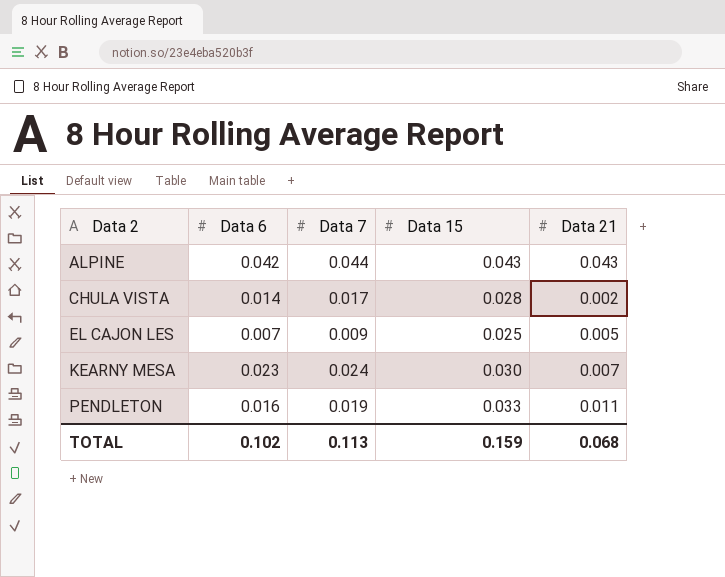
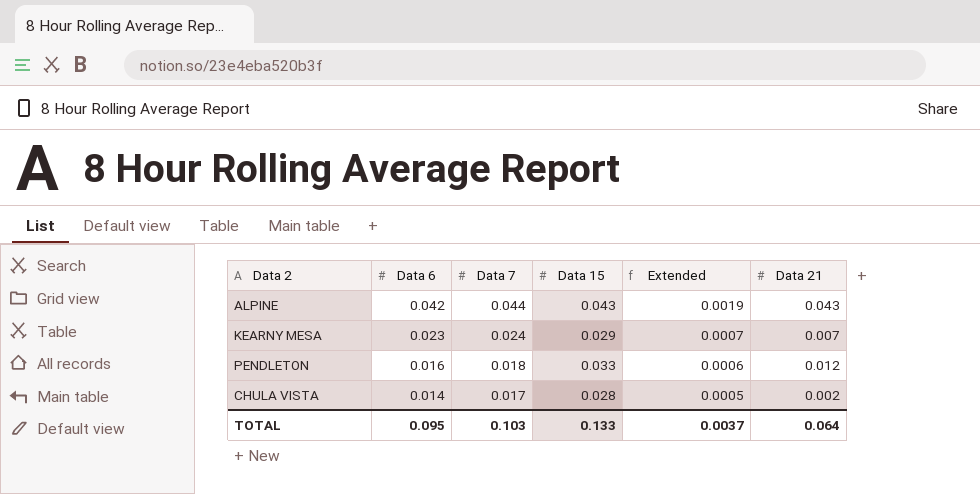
row order: Data 2 ascending -> Data 6 descending
column Extended | formula: none -> [Data 7] * [Data 15]
row EL CAJON LES: 0.007 | 0.009 | 0.025 | 0.005 -> none
KEARNY MESA | Data 15: 0.030 -> 0.029
PENDLETON | Data 7: 0.019 -> 0.018
PENDLETON | Data 21: 0.011 -> 0.012
TOTAL | Data 6: 0.102 -> 0.095
TOTAL | Data 7: 0.113 -> 0.103
TOTAL | Data 15: 0.159 -> 0.133
TOTAL | Data 21: 0.068 -> 0.064

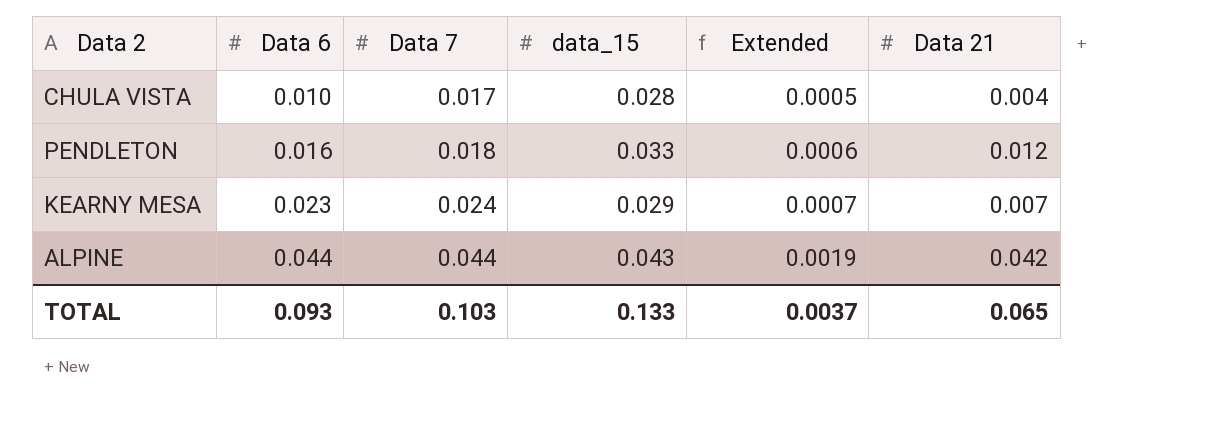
row order: Data 6 descending -> Data 6 ascending
column name: Data 15 -> data_15
CHULA VISTA | Data 6: 0.014 -> 0.010
CHULA VISTA | Data 21: 0.002 -> 0.004
ALPINE | Data 6: 0.042 -> 0.044
ALPINE | Data 21: 0.043 -> 0.042
TOTAL | Data 6: 0.095 -> 0.093
TOTAL | Data 21: 0.064 -> 0.065

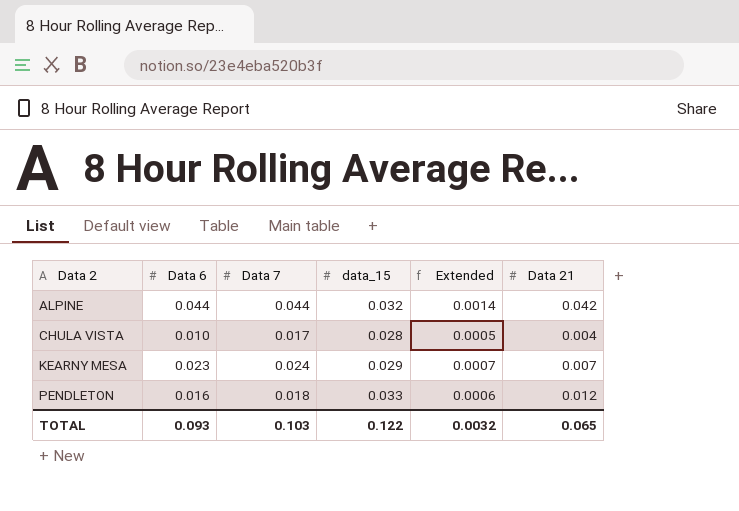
row order: Data 6 ascending -> Data 2 ascending
ALPINE | data_15: 0.043 -> 0.032
ALPINE | Extended: 0.0019 -> 0.0014
TOTAL | data_15: 0.133 -> 0.122
TOTAL | Extended: 0.0037 -> 0.0032

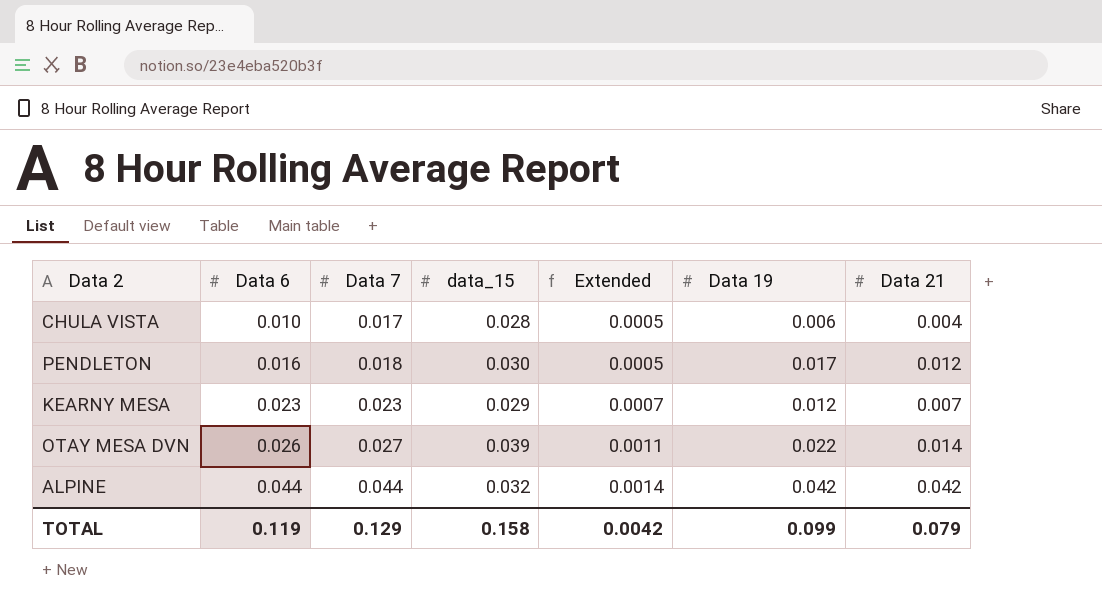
row order: Data 2 ascending -> Data 6 ascending
column Data 19 | position: none -> 6
PENDLETON | data_15: 0.033 -> 0.030
PENDLETON | Extended: 0.0006 -> 0.0005
KEARNY MESA | Data 7: 0.024 -> 0.023
row OTAY MESA DVN: none -> 0.026 | 0.027 | 0.039 | 0.0011 | 0.022 | 0.014
TOTAL | Data 6: 0.093 -> 0.119
TOTAL | Data 7: 0.103 -> 0.129
TOTAL | data_15: 0.122 -> 0.158
TOTAL | Extended: 0.0032 -> 0.0042
TOTAL | Data 21: 0.065 -> 0.079

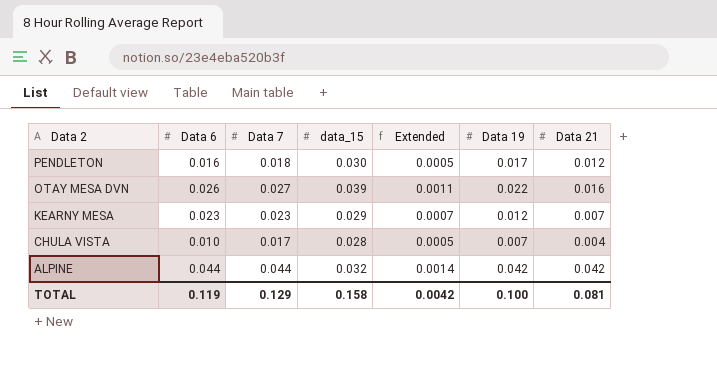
row order: Data 6 ascending -> Data 2 descending
OTAY MESA DVN | Data 21: 0.014 -> 0.016
CHULA VISTA | Data 19: 0.006 -> 0.007
TOTAL | Data 19: 0.099 -> 0.100
TOTAL | Data 21: 0.079 -> 0.081

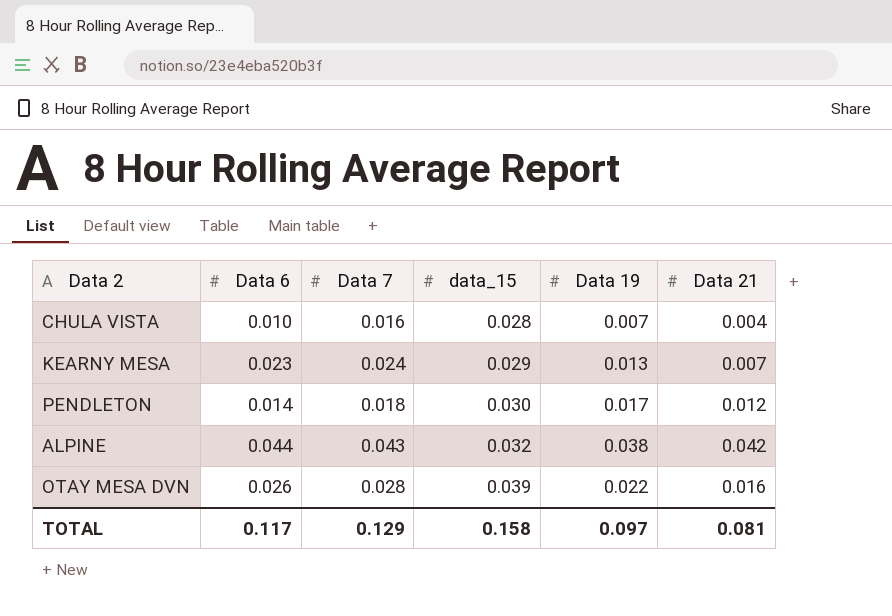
row order: Data 2 descending -> data_15 ascending
column Extended | formula: [Data 7] * [data_15] -> none
CHULA VISTA | Data 7: 0.017 -> 0.016
KEARNY MESA | Data 7: 0.023 -> 0.024
KEARNY MESA | Data 19: 0.012 -> 0.013
PENDLETON | Data 6: 0.016 -> 0.014
ALPINE | Data 7: 0.044 -> 0.043
ALPINE | Data 19: 0.042 -> 0.038
OTAY MESA DVN | Data 7: 0.027 -> 0.028
TOTAL | Data 6: 0.119 -> 0.117
TOTAL | Data 19: 0.100 -> 0.097

